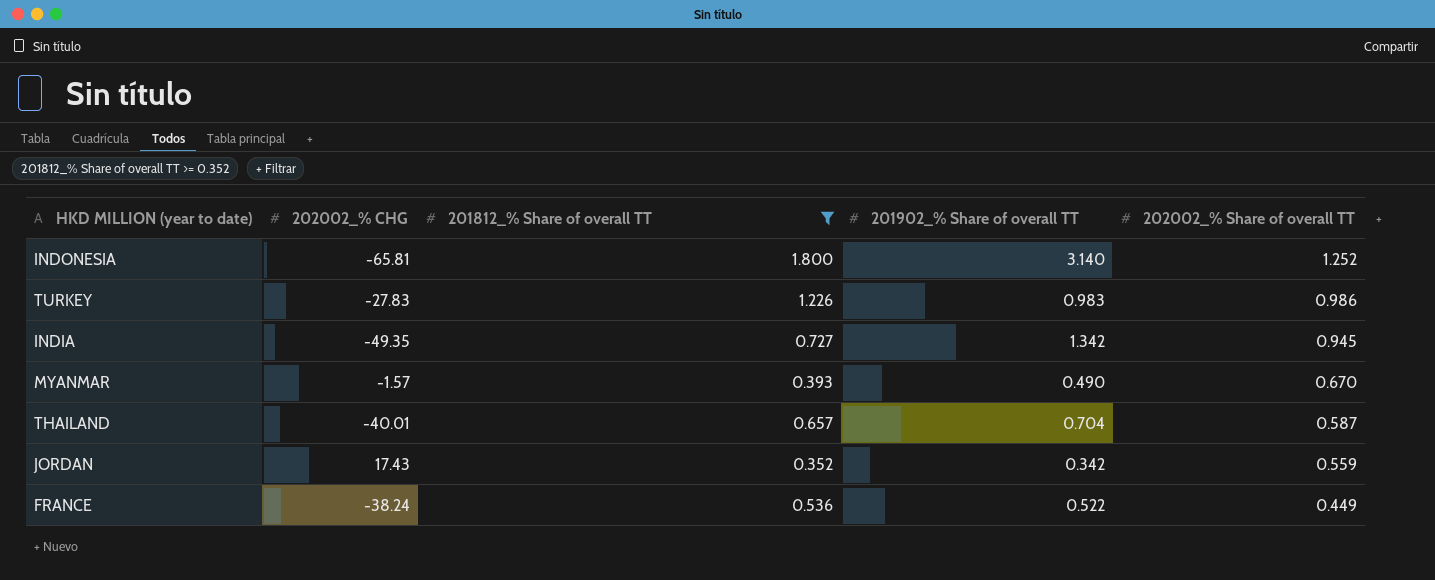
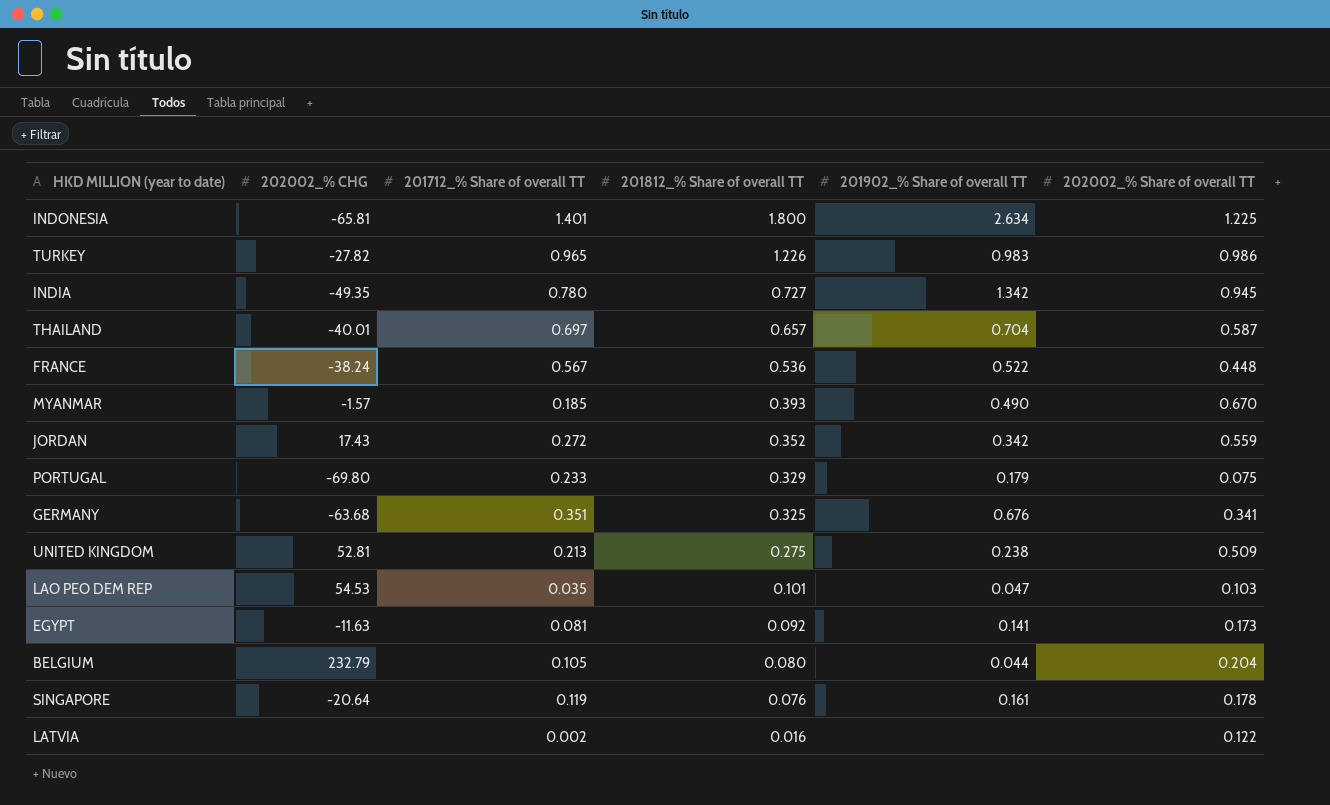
filter: 201812_% Share of overall TT >= 0.352 -> none
row order: 202002_% Share of overall TT descending -> 201812_% Share of overall TT descending
column 201712_% Share of overall TT | position: none -> 3
INDONESIA | 201902_% Share of overall TT: 3.140 -> 2.634
INDONESIA | 202002_% Share of overall TT: 1.252 -> 1.225
TURKEY | 202002_% CHG: -27.83 -> -27.82
FRANCE | 202002_% Share of overall TT: 0.449 -> 0.448

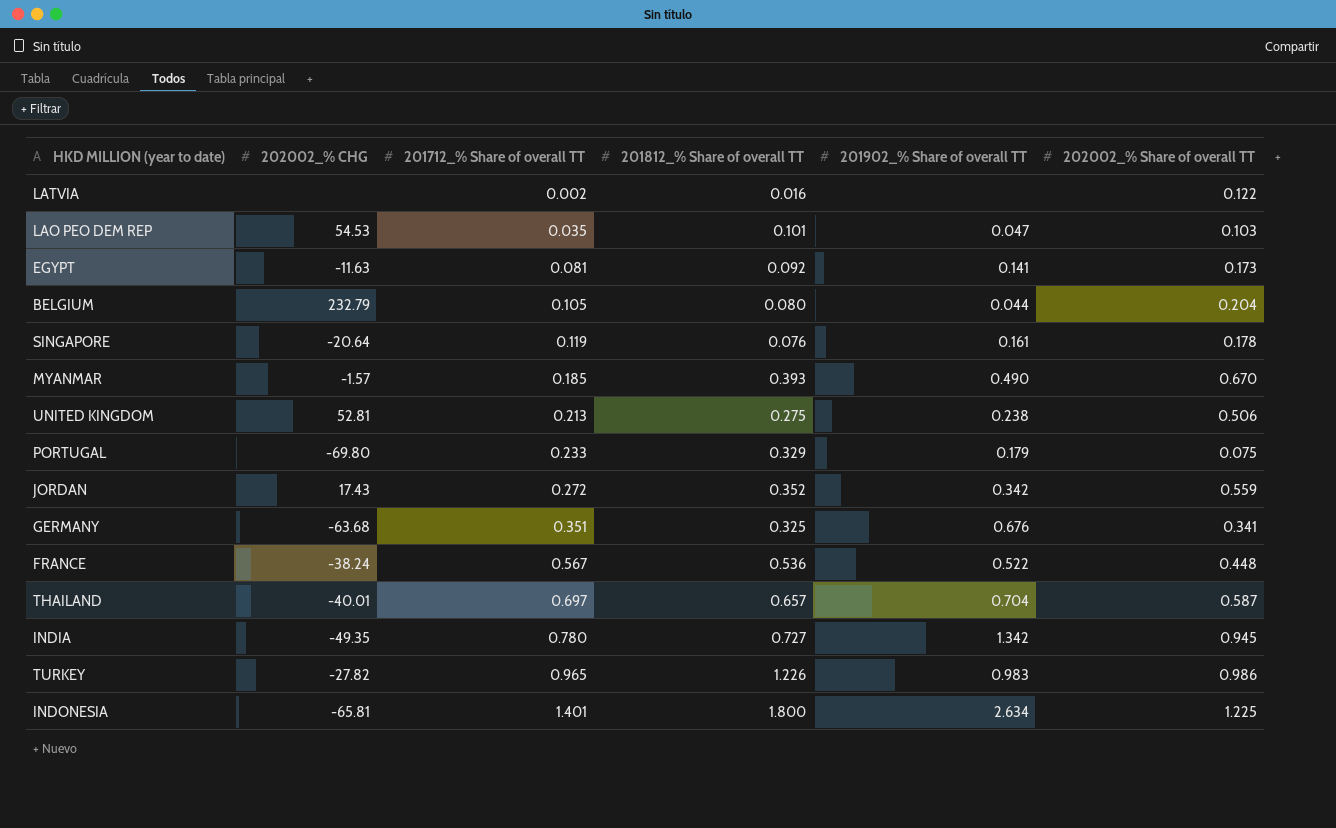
row order: 201812_% Share of overall TT descending -> 201712_% Share of overall TT ascending
UNITED KINGDOM | 202002_% Share of overall TT: 0.509 -> 0.506

